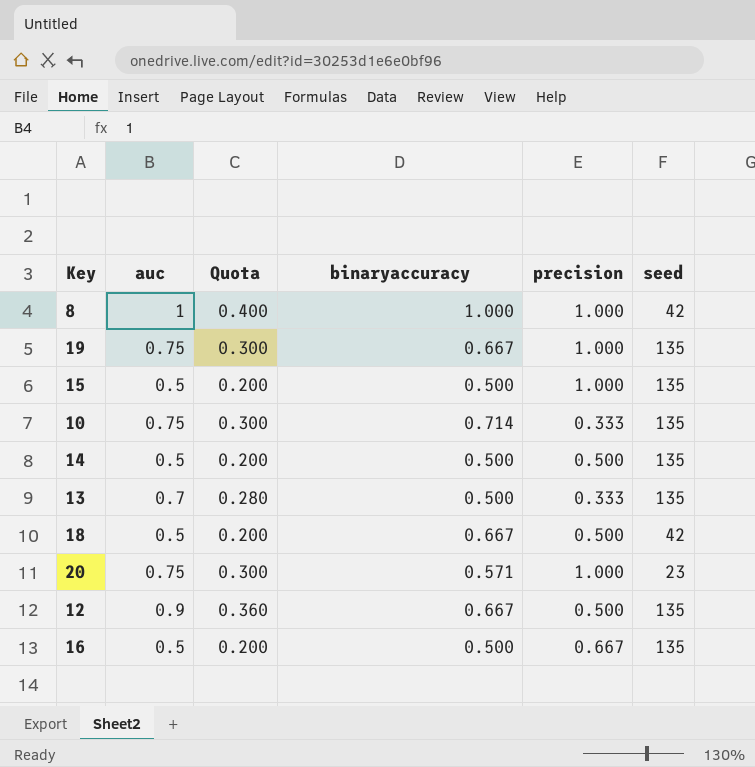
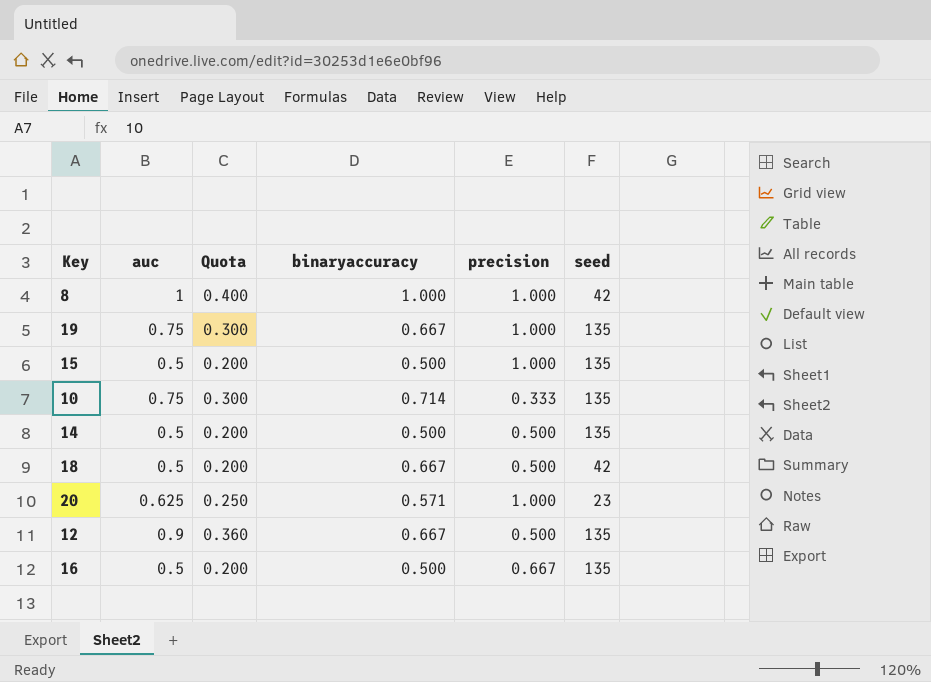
row 13: 0.7 | 0.280 | 0.500 | 0.333 | 135 -> none
20 | auc: 0.75 -> 0.625
20 | Quota: 0.300 -> 0.250

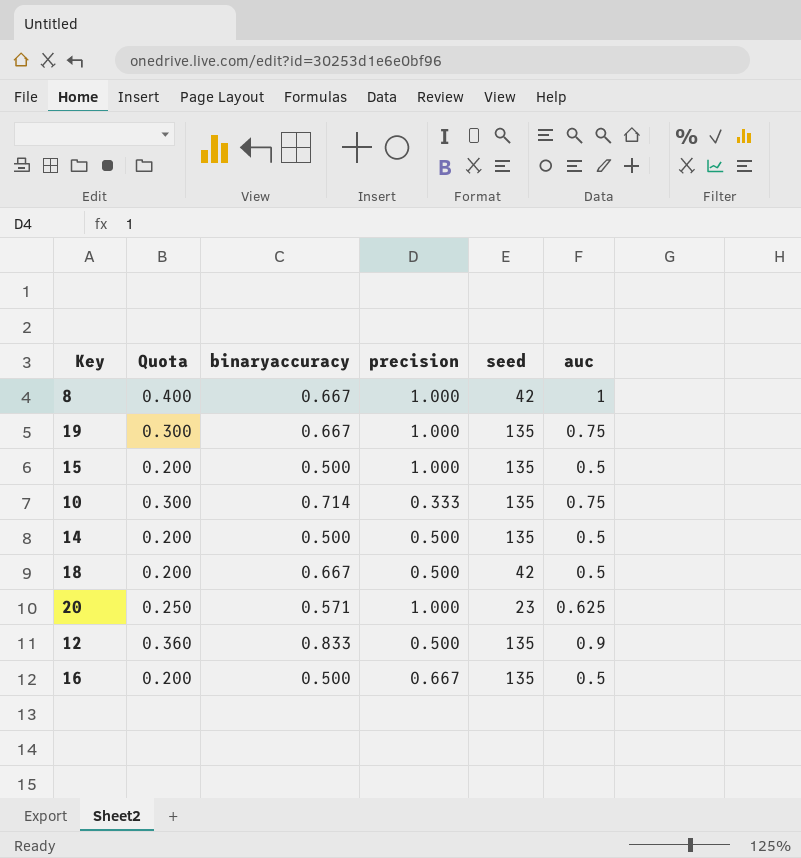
column auc | position: 2 -> 6
8 | binaryaccuracy: 1.000 -> 0.667
12 | binaryaccuracy: 0.667 -> 0.833

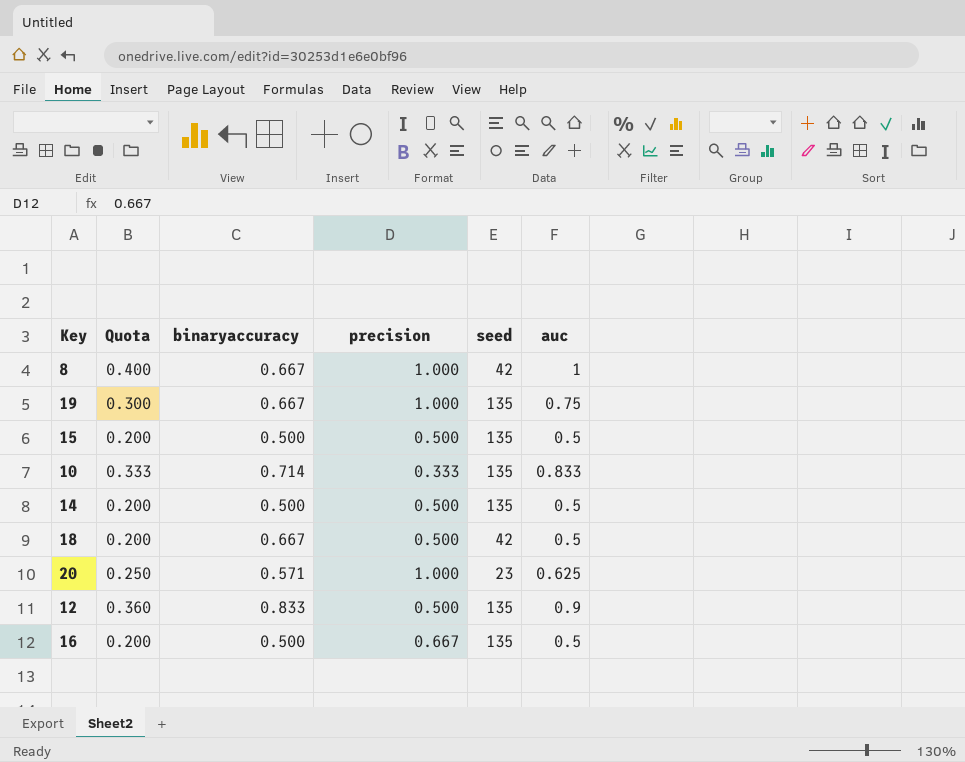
15 | precision: 1.000 -> 0.500
10 | Quota: 0.300 -> 0.333
10 | auc: 0.75 -> 0.833

